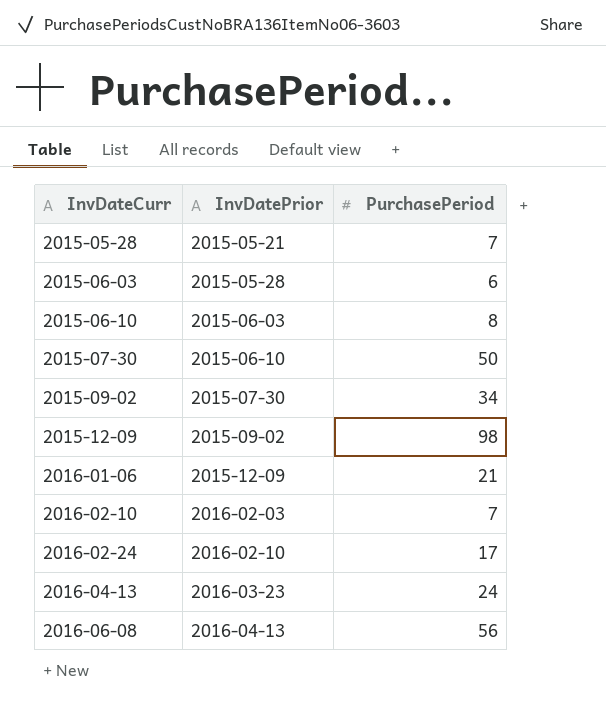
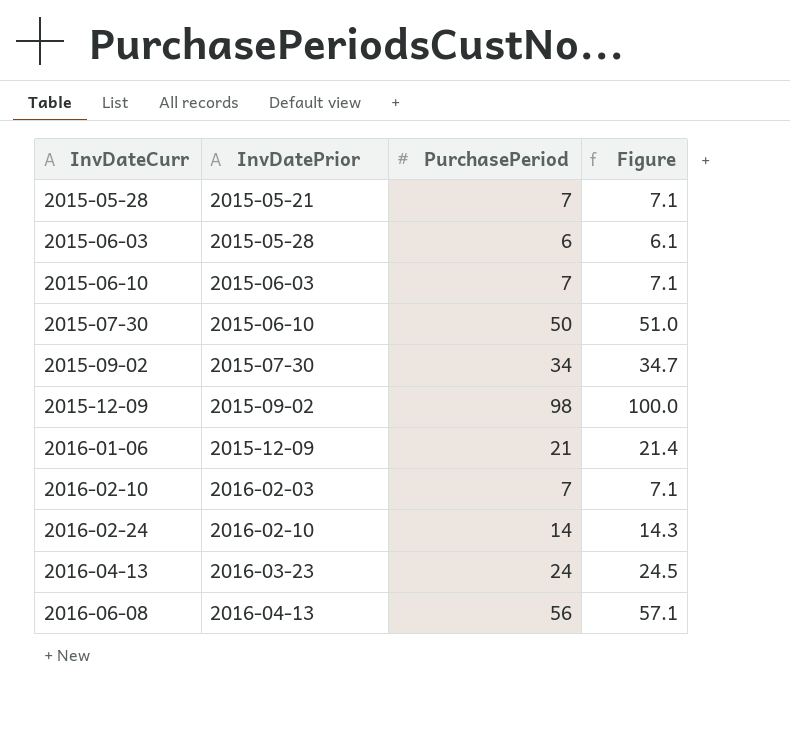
column Figure | formula: none -> [PurchasePeriod] * 1.02
2015-06-10 | PurchasePeriod: 8 -> 7
2016-02-24 | PurchasePeriod: 17 -> 14

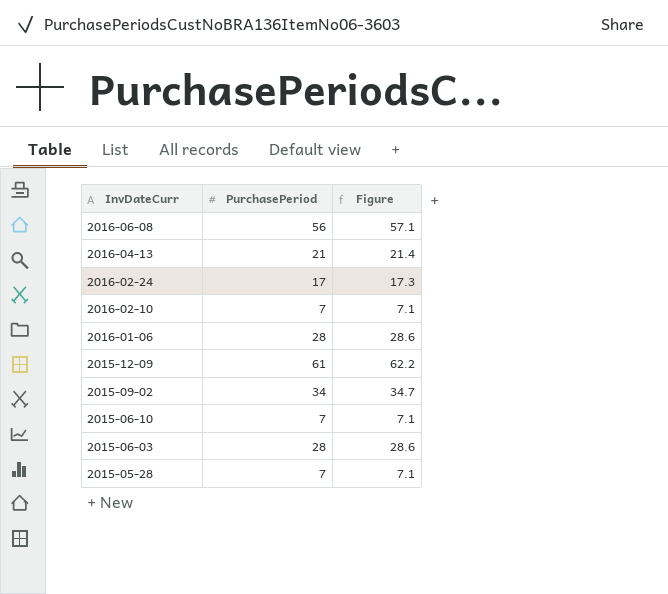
row order: InvDateCurr ascending -> InvDateCurr descending
column InvDatePrior | position: 2 -> none
row 2015-07-30: 2015-06-10 | 50 | 51.0 -> none
2016-04-13 | PurchasePeriod: 24 -> 21
2016-04-13 | Figure: 24.5 -> 21.4
2016-02-24 | PurchasePeriod: 14 -> 17
2016-02-24 | Figure: 14.3 -> 17.3
2016-01-06 | PurchasePeriod: 21 -> 28
2016-01-06 | Figure: 21.4 -> 28.6
2015-12-09 | PurchasePeriod: 98 -> 61
2015-12-09 | Figure: 100.0 -> 62.2
2015-06-03 | PurchasePeriod: 6 -> 28
2015-06-03 | Figure: 6.1 -> 28.6

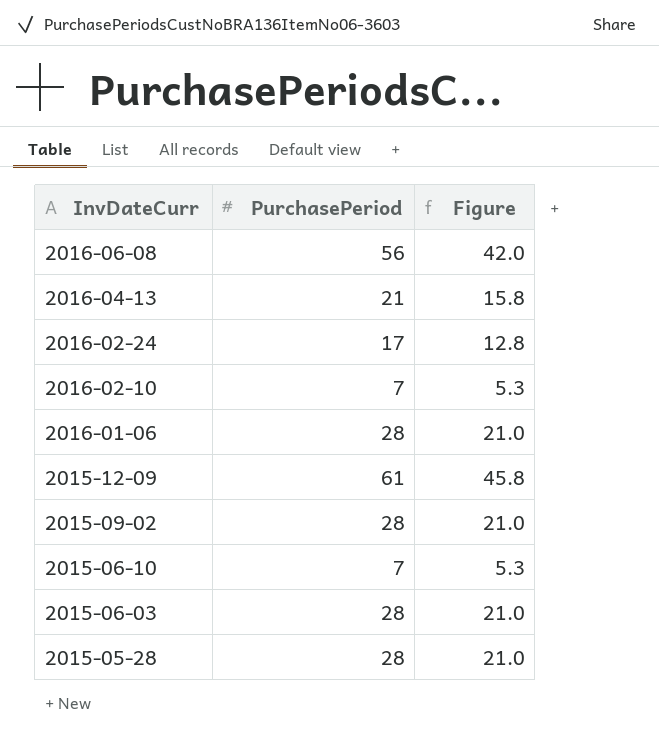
column Figure | formula: [PurchasePeriod] * 1.02 -> [PurchasePeriod] * 0.75
2015-09-02 | PurchasePeriod: 34 -> 28
2015-05-28 | PurchasePeriod: 7 -> 28

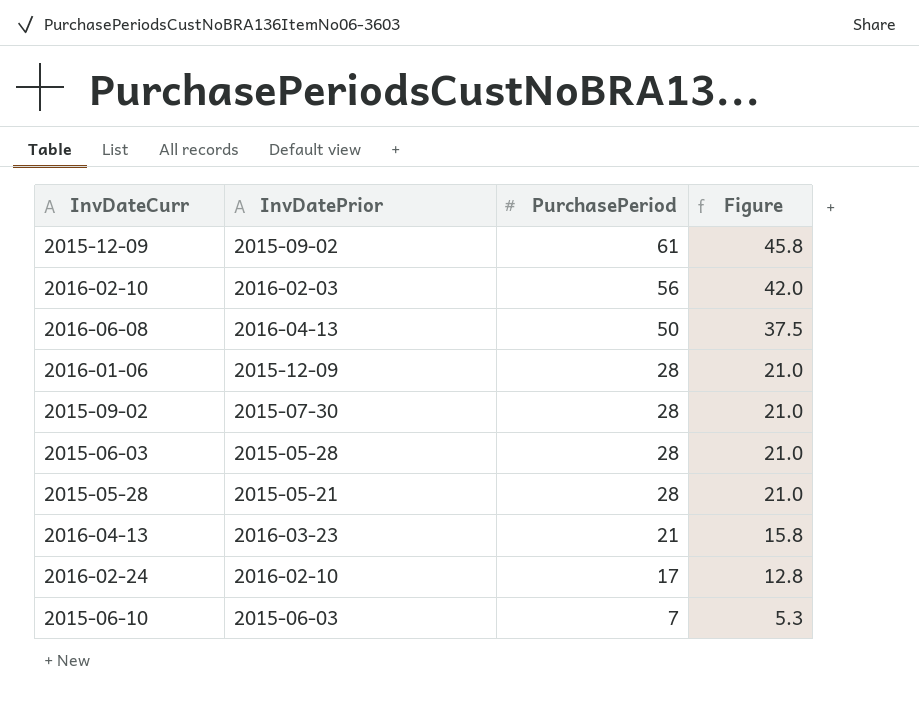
row order: InvDateCurr descending -> PurchasePeriod descending
column InvDatePrior | position: none -> 2
2016-02-10 | PurchasePeriod: 7 -> 56
2016-02-10 | Figure: 5.3 -> 42.0
2016-06-08 | PurchasePeriod: 56 -> 50
2016-06-08 | Figure: 42.0 -> 37.5

